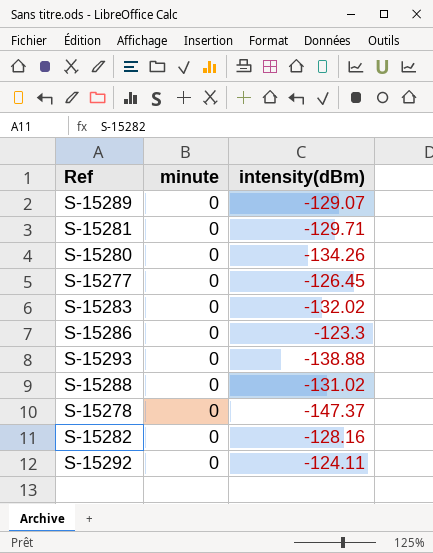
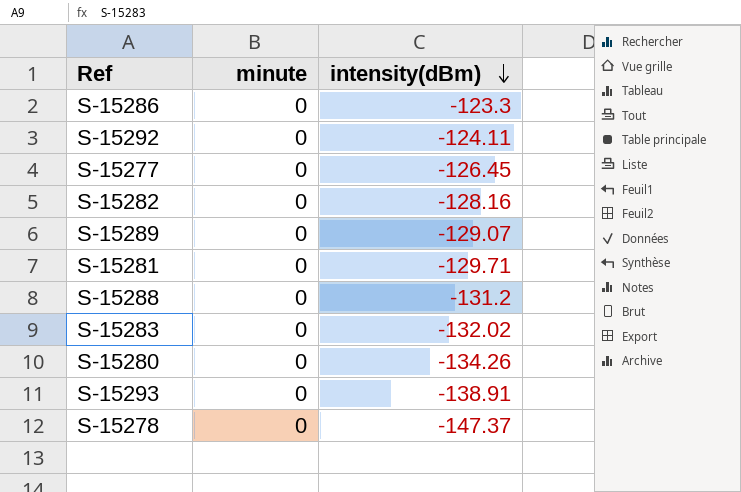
row order: none -> intensity(dBm) descending
S-15288 | intensity(dBm): -131.02 -> -131.2
S-15293 | intensity(dBm): -138.88 -> -138.91

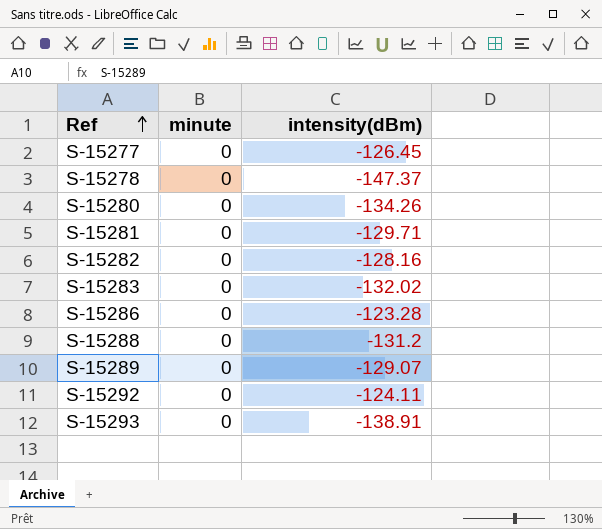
row order: intensity(dBm) descending -> Ref ascending
S-15286 | intensity(dBm): -123.3 -> -123.28

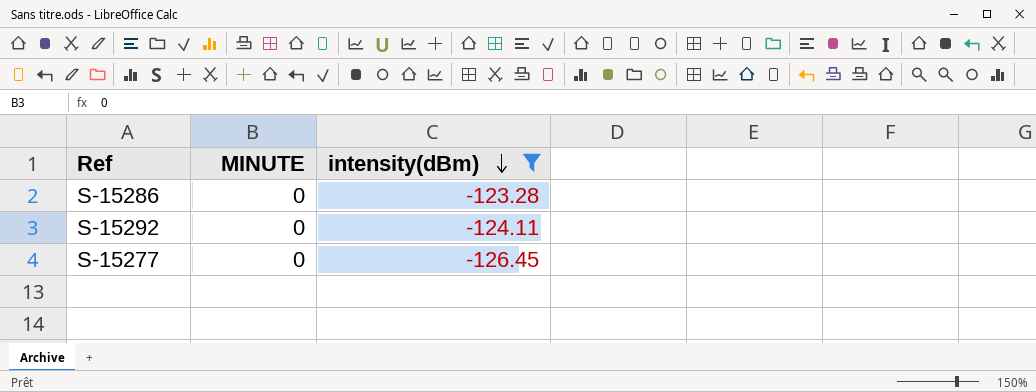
filter: none -> intensity(dBm) >= -126.45
row order: Ref ascending -> intensity(dBm) descending
column name: minute -> MINUTE

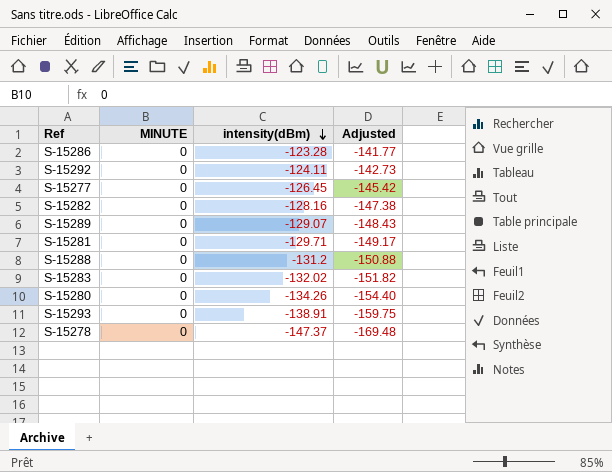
filter: intensity(dBm) >= -126.45 -> none
column Adjusted | formula: none -> [intensity(dBm)] * 1.15

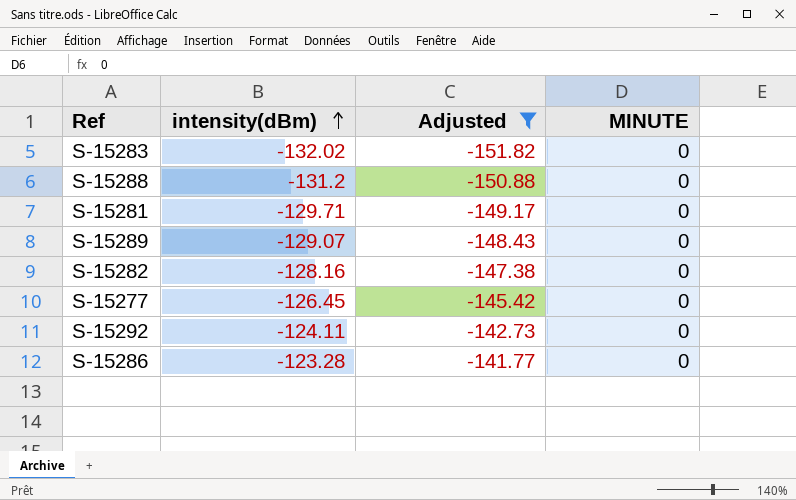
filter: none -> Adjusted >= -151.82
row order: intensity(dBm) descending -> intensity(dBm) ascending
column MINUTE | position: 2 -> 4

